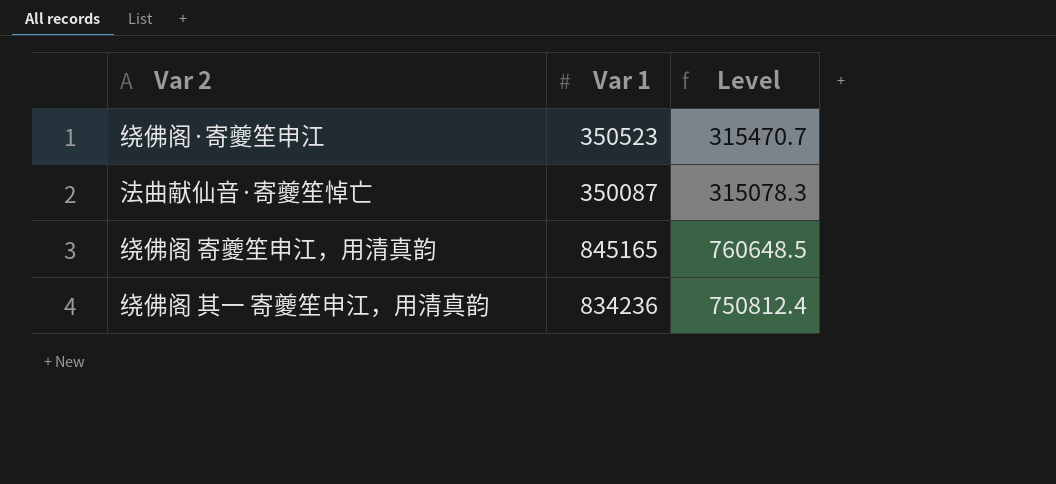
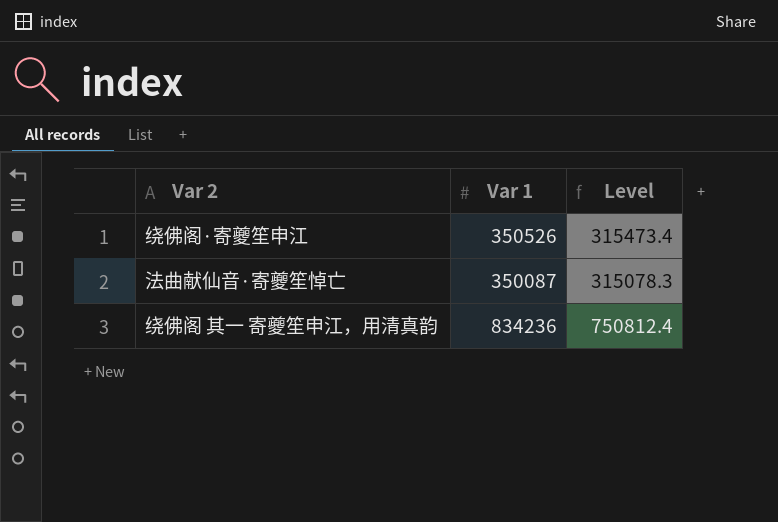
row 绕佛阁 寄夔笙申江，用清真韵: 845165 | 760648.5 -> none
绕佛阁·寄夔笙申江 | Var 1: 350523 -> 350526
绕佛阁·寄夔笙申江 | Level: 315470.7 -> 315473.4

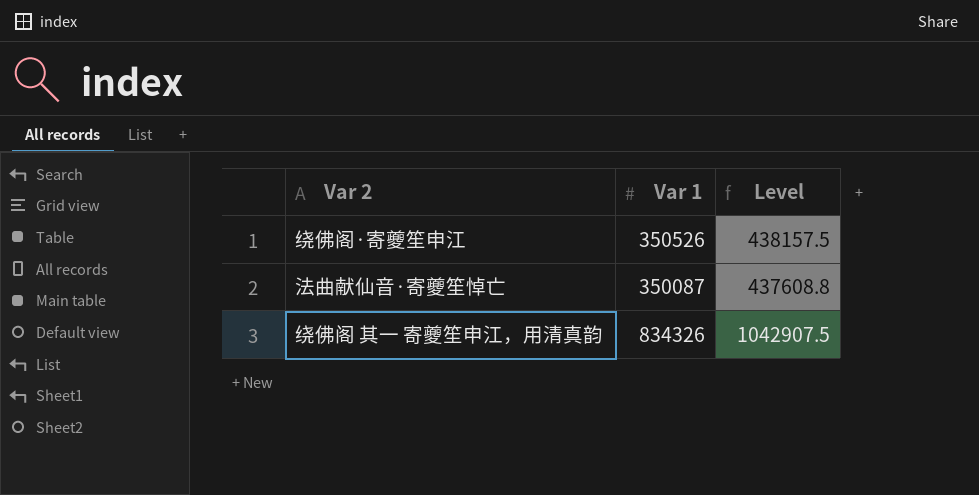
column Level | formula: [Var 1] * 0.9 -> [Var 1] * 1.25
绕佛阁 其一 寄夔笙申江，用清真韵 | Var 1: 834236 -> 834326

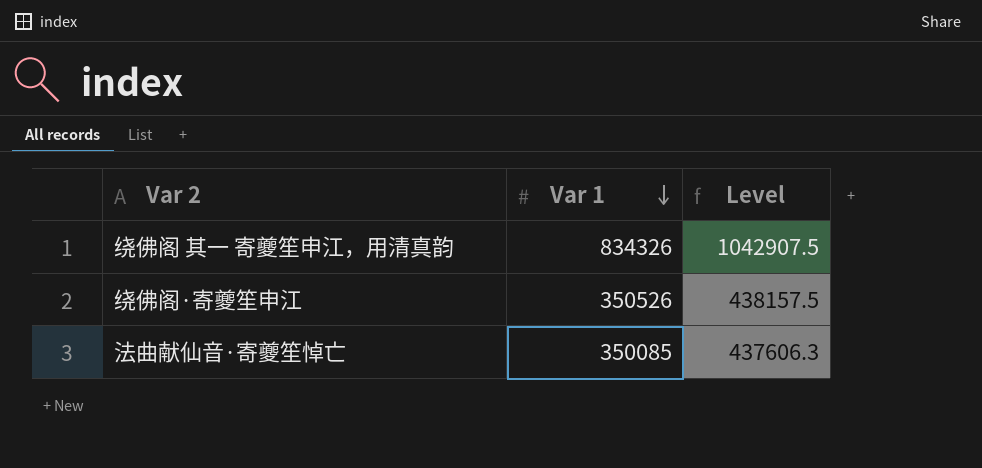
row order: none -> Var 1 descending
法曲献仙音·寄夔笙悼亡 | Var 1: 350087 -> 350085
法曲献仙音·寄夔笙悼亡 | Level: 437608.8 -> 437606.3

